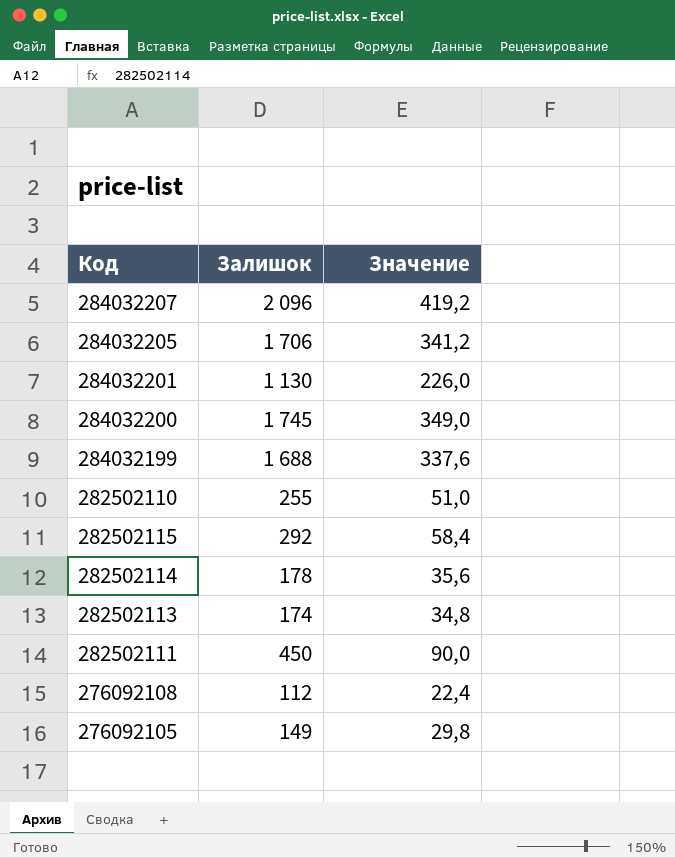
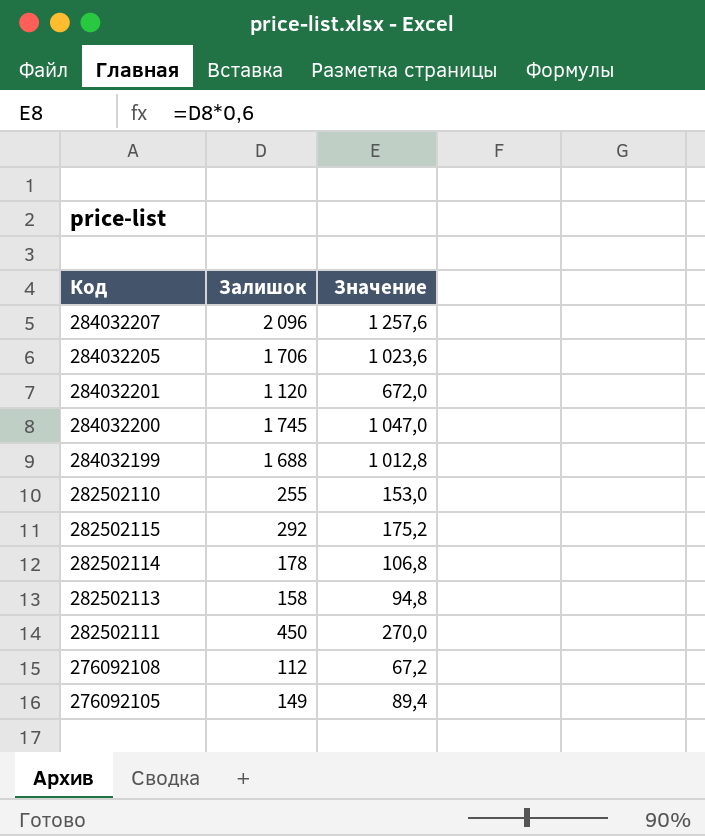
column Значение | formula: [Залишок] * 0,2 -> [Залишок] * 0,6
284032201 | Залишок: 1 130 -> 1 120
282502113 | Залишок: 174 -> 158

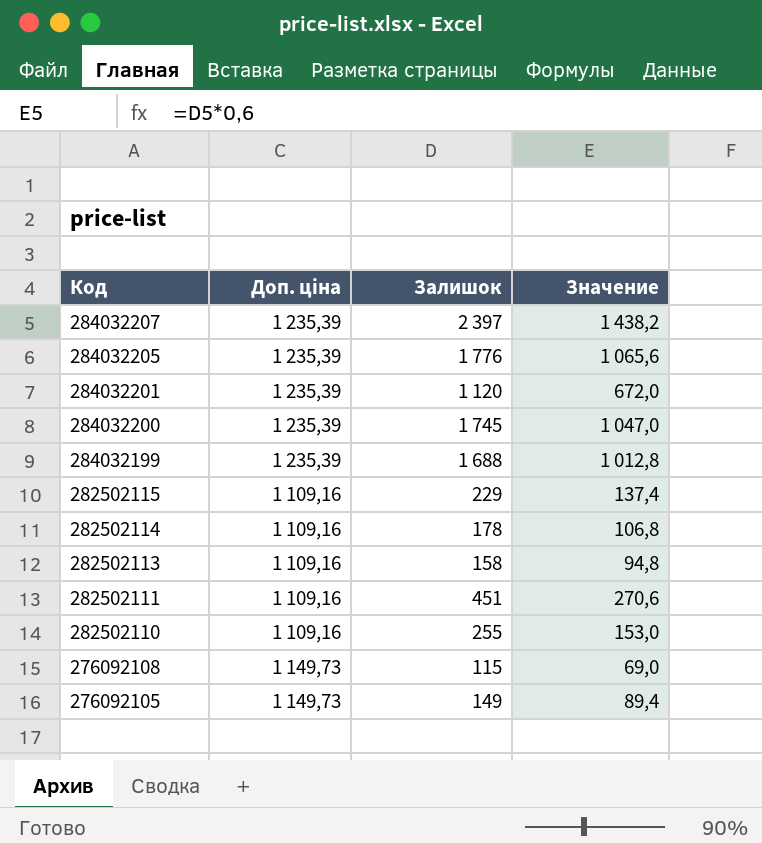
row order: none -> Код descending
column Доп. ціна | position: none -> 2
284032207 | Залишок: 2 096 -> 2 397
284032207 | Значение: 1 257,6 -> 1 438,2
284032205 | Залишок: 1 706 -> 1 776
284032205 | Значение: 1 023,6 -> 1 065,6
282502115 | Залишок: 292 -> 229
282502115 | Значение: 175,2 -> 137,4
282502111 | Залишок: 450 -> 451
282502111 | Значение: 270,0 -> 270,6
276092108 | Залишок: 112 -> 115
276092108 | Значение: 67,2 -> 69,0

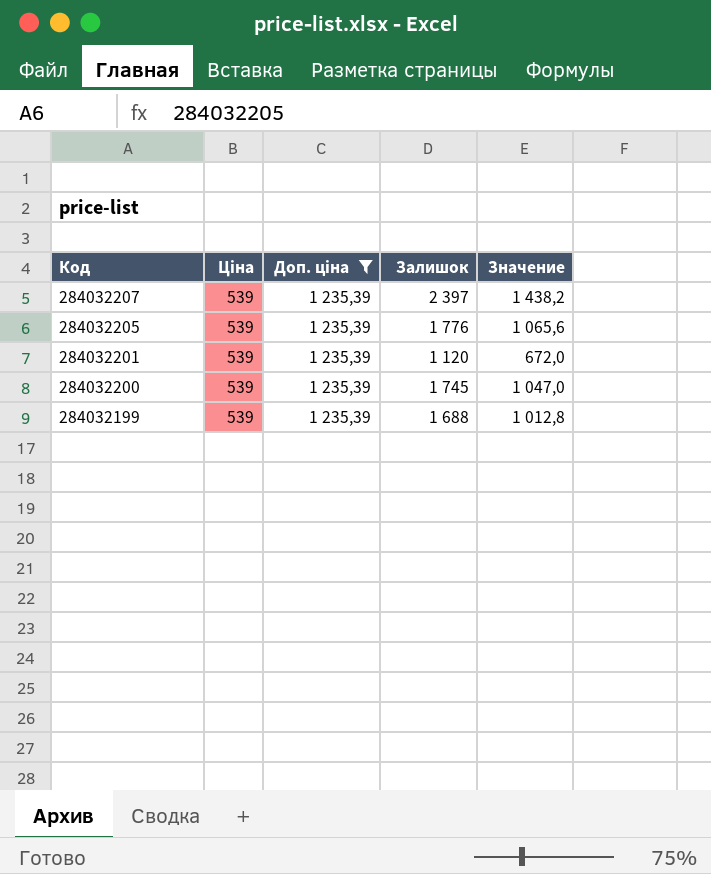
filter: none -> Доп. ціна = 1 235,39
column Ціна | position: none -> 2

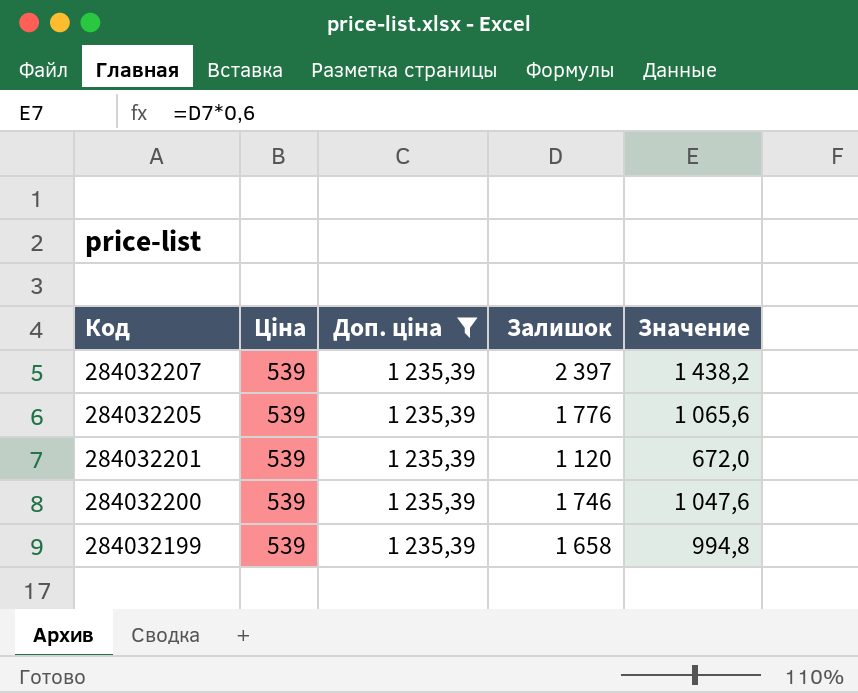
284032200 | Залишок: 1 745 -> 1 746
284032200 | Значение: 1 047,0 -> 1 047,6
284032199 | Залишок: 1 688 -> 1 658
284032199 | Значение: 1 012,8 -> 994,8

